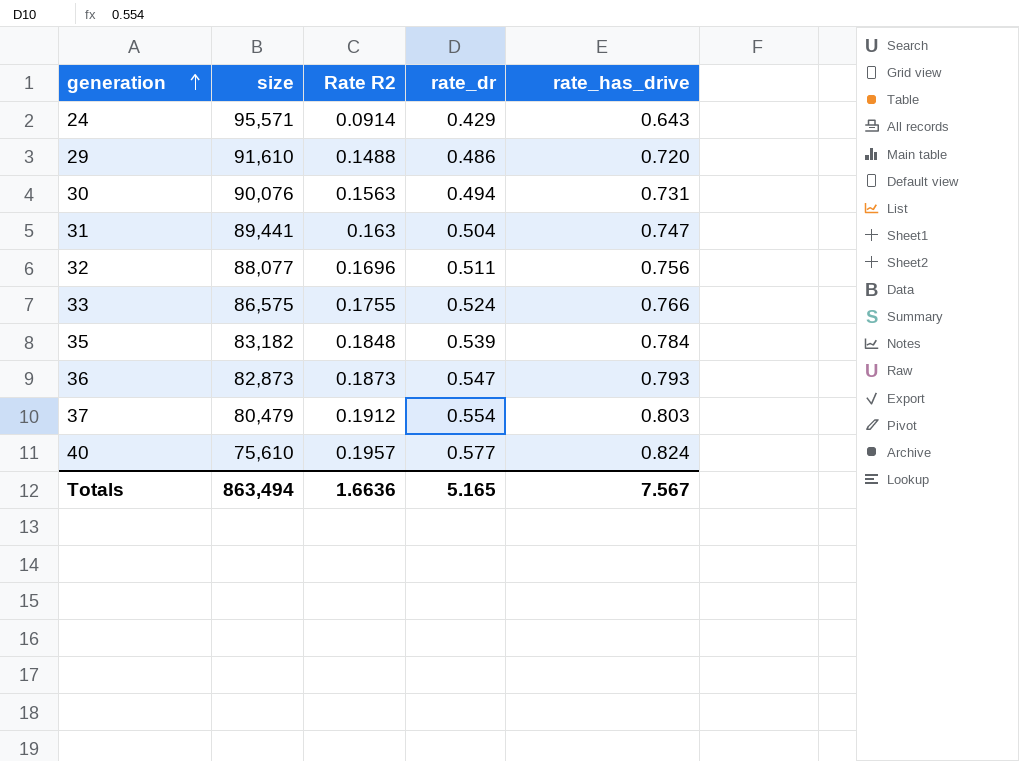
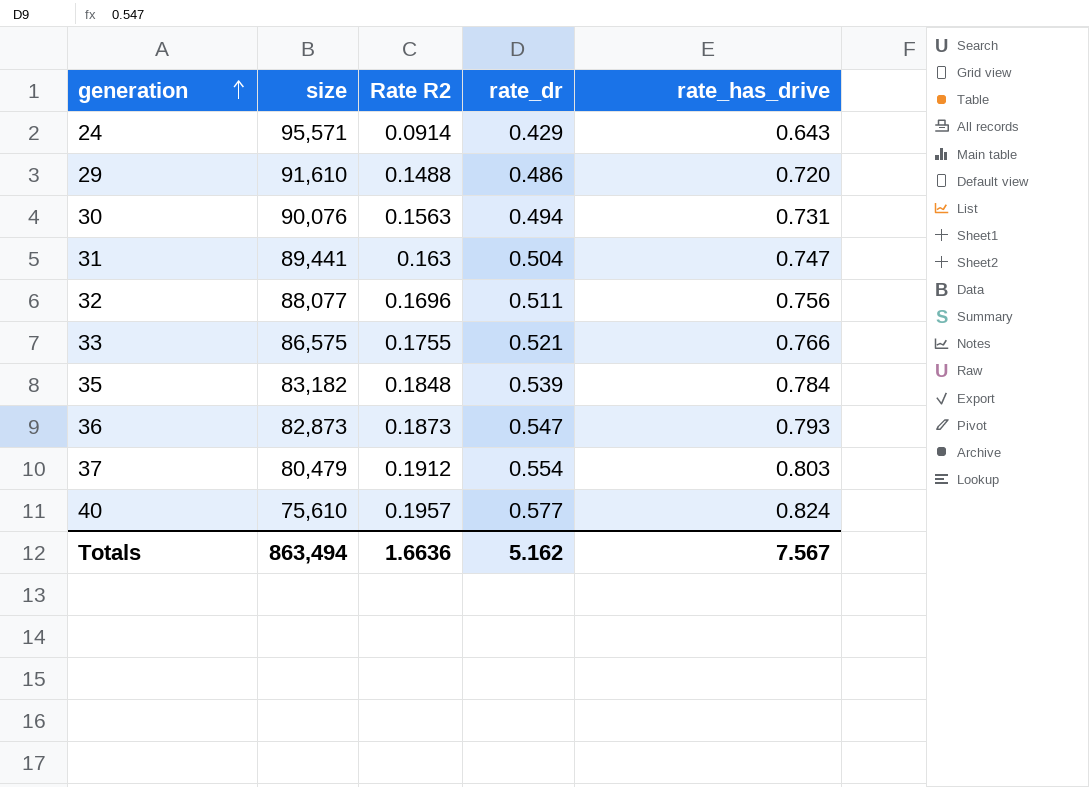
33 | rate_dr: 0.524 -> 0.521
Totals | rate_dr: 5.165 -> 5.162

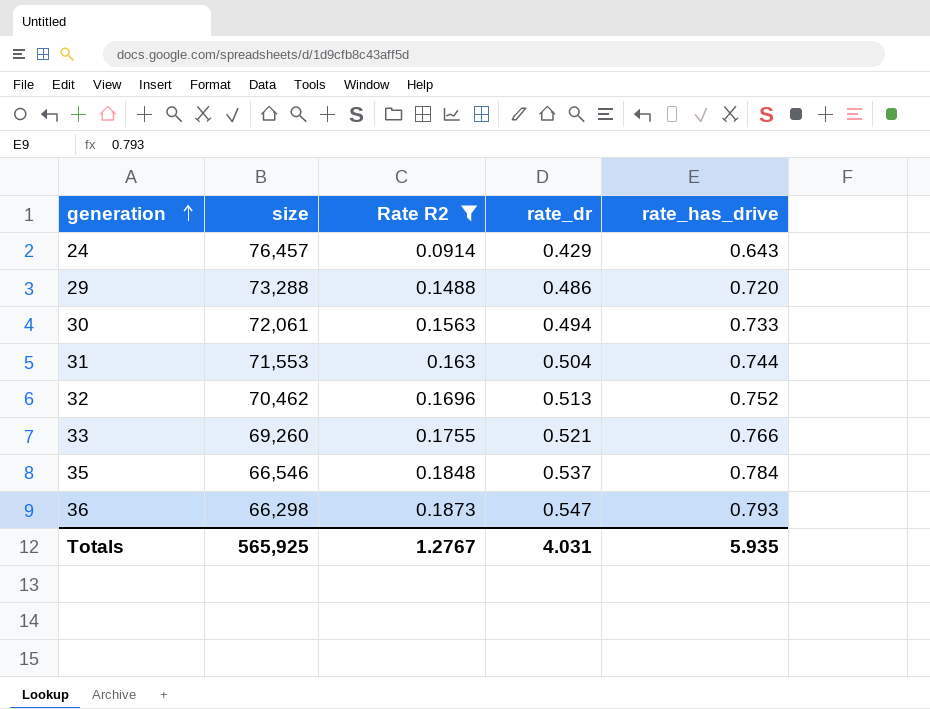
filter: none -> Rate R2 <= 0.1873
24 | size: 95,571 -> 76,457
29 | size: 91,610 -> 73,288
30 | size: 90,076 -> 72,061
30 | rate_has_drive: 0.731 -> 0.733
31 | size: 89,441 -> 71,553
31 | rate_has_drive: 0.747 -> 0.744
32 | size: 88,077 -> 70,462
32 | rate_dr: 0.511 -> 0.513
32 | rate_has_drive: 0.756 -> 0.752
33 | size: 86,575 -> 69,260
35 | size: 83,182 -> 66,546
35 | rate_dr: 0.539 -> 0.537
36 | size: 82,873 -> 66,298
Totals | size: 863,494 -> 565,925
Totals | Rate R2: 1.6636 -> 1.2767
Totals | rate_dr: 5.162 -> 4.031
Totals | rate_has_drive: 7.567 -> 5.935

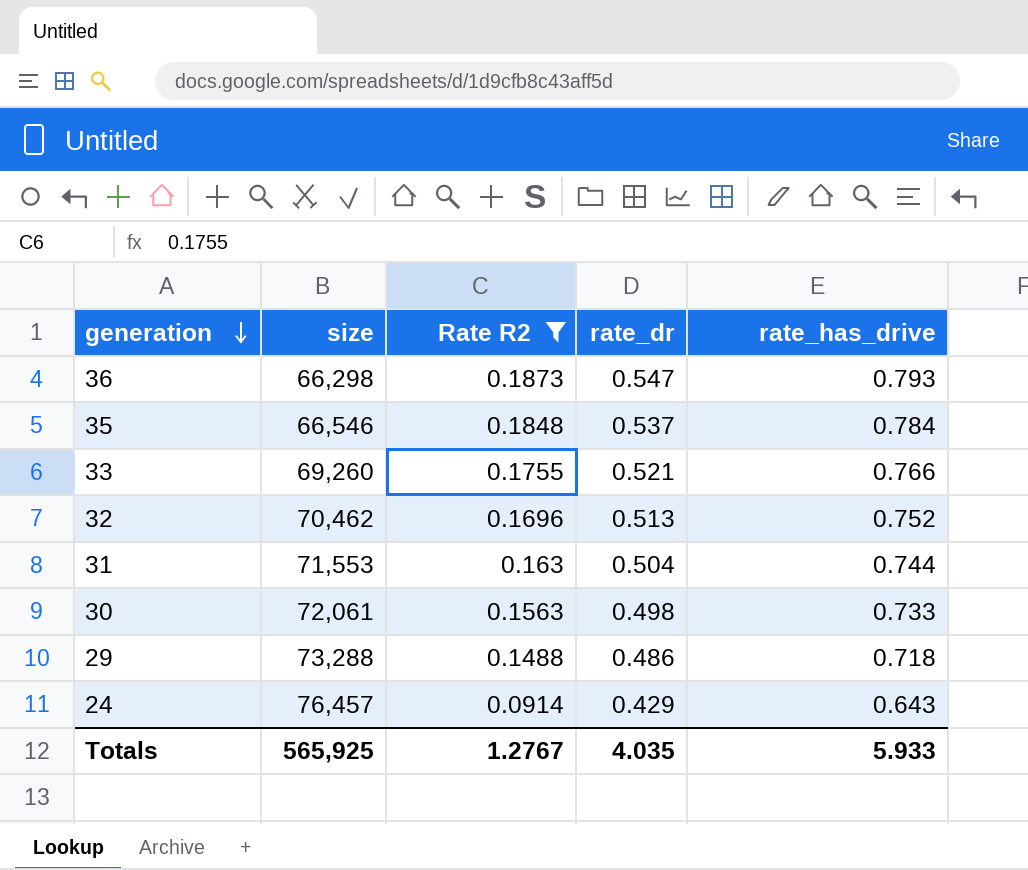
row order: generation ascending -> generation descending
30 | rate_dr: 0.494 -> 0.498
29 | rate_has_drive: 0.720 -> 0.718
Totals | rate_dr: 4.031 -> 4.035
Totals | rate_has_drive: 5.935 -> 5.933

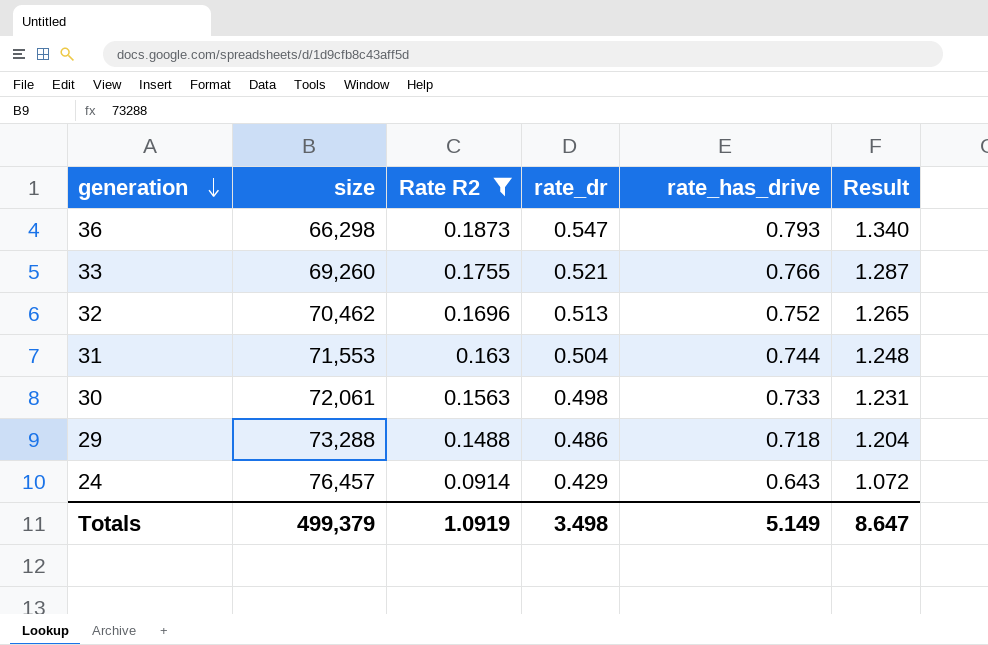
column Result | formula: none -> [rate_dr] + [rate_has_drive]
row 35: 66,546 | 0.1848 | 0.537 | 0.784 -> none
Totals | size: 565,925 -> 499,379
Totals | Rate R2: 1.2767 -> 1.0919
Totals | rate_dr: 4.035 -> 3.498
Totals | rate_has_drive: 5.933 -> 5.149

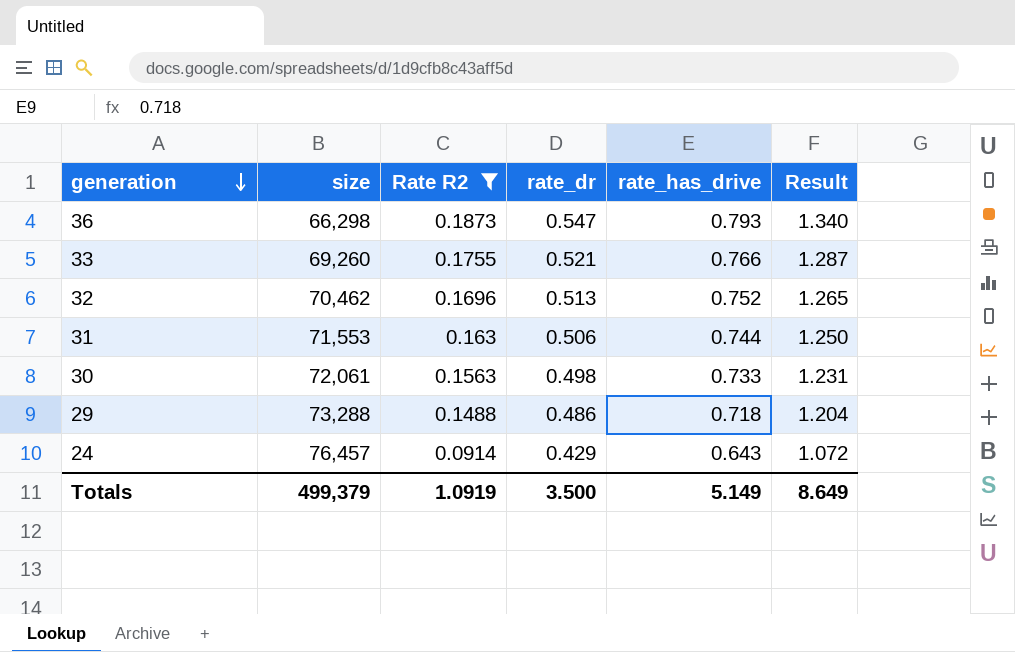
31 | rate_dr: 0.504 -> 0.506
31 | Result: 1.248 -> 1.250
Totals | rate_dr: 3.498 -> 3.500
Totals | Result: 8.647 -> 8.649

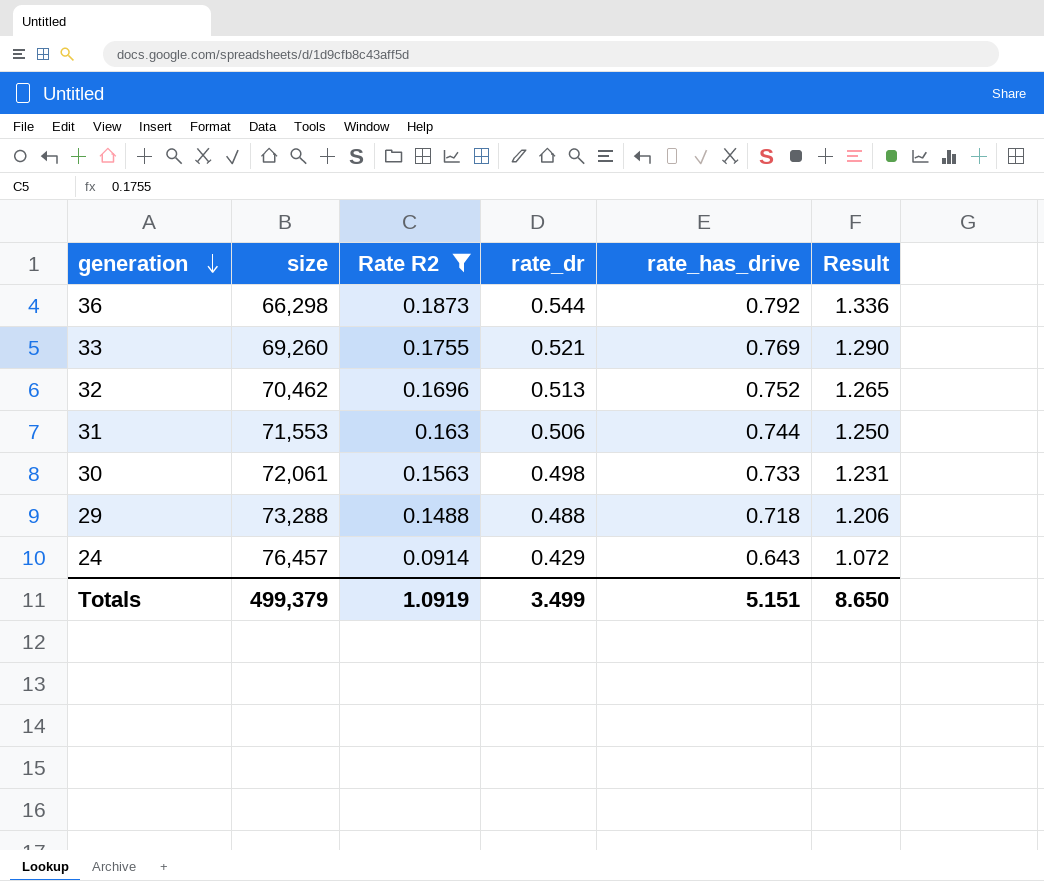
36 | rate_dr: 0.547 -> 0.544
36 | rate_has_drive: 0.793 -> 0.792
36 | Result: 1.340 -> 1.336
33 | rate_has_drive: 0.766 -> 0.769
33 | Result: 1.287 -> 1.290
29 | rate_dr: 0.486 -> 0.488
29 | Result: 1.204 -> 1.206
Totals | rate_dr: 3.500 -> 3.499
Totals | rate_has_drive: 5.149 -> 5.151
Totals | Result: 8.649 -> 8.650

